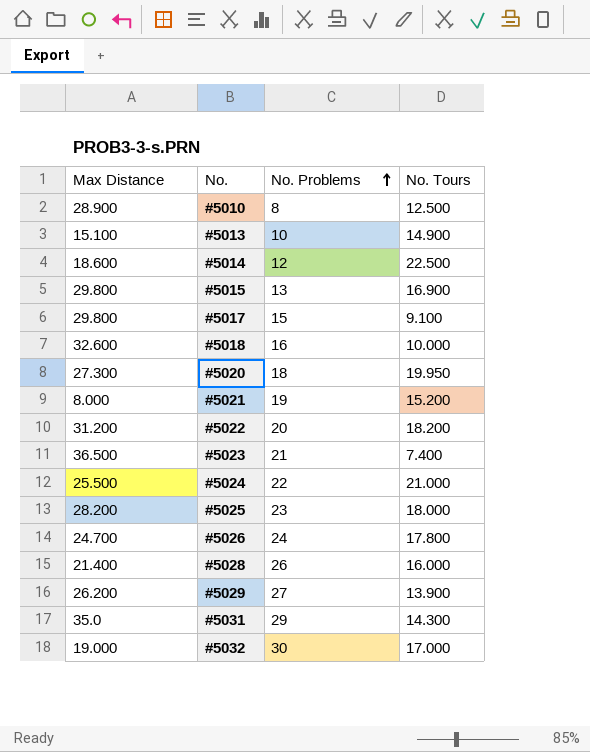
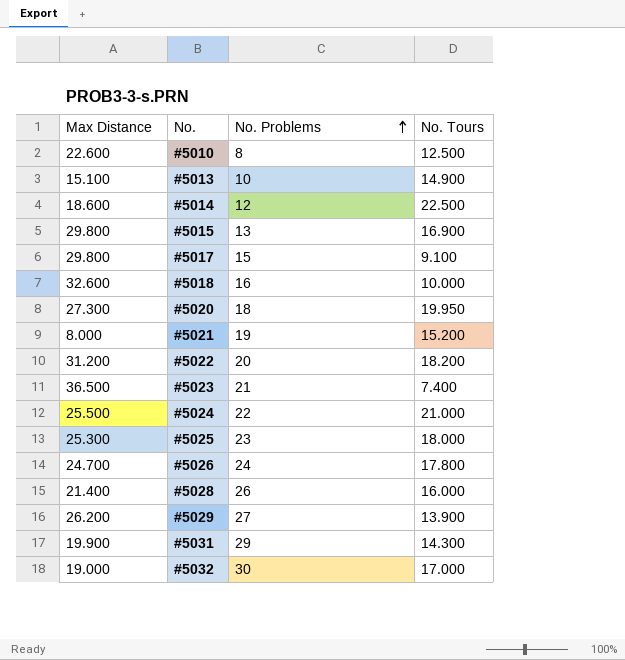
#5010 | Max Distance: 28.900 -> 22.600
#5025 | Max Distance: 28.200 -> 25.300
#5031 | Max Distance: 35.0 -> 19.900

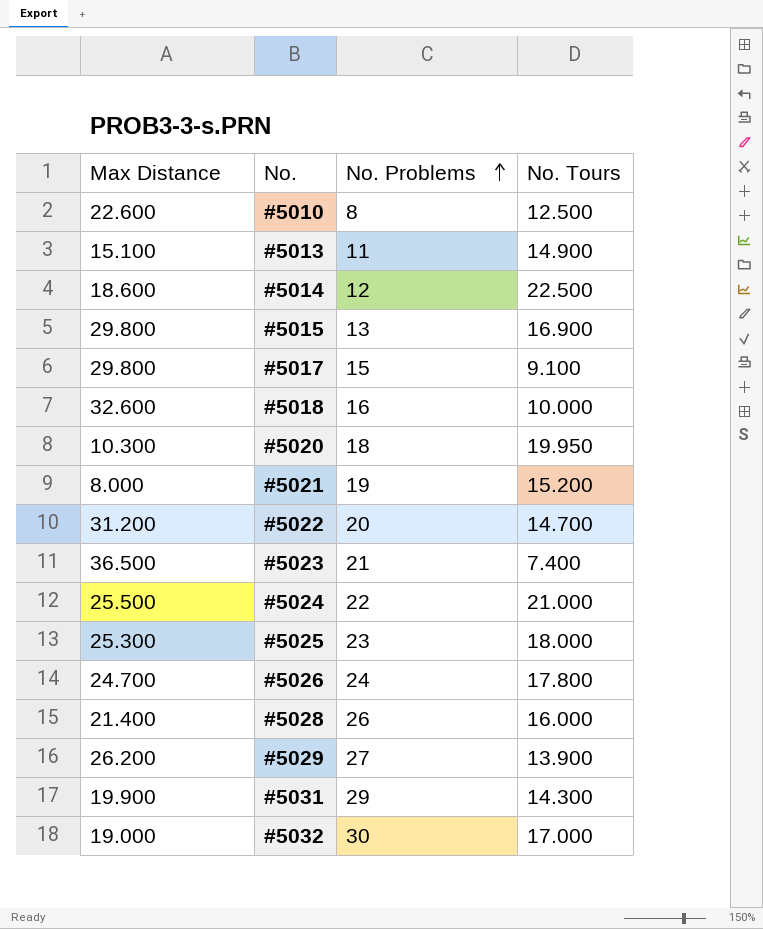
#5013 | No. Problems: 10 -> 11
#5020 | Max Distance: 27.300 -> 10.300
#5022 | No. Tours: 18.200 -> 14.700

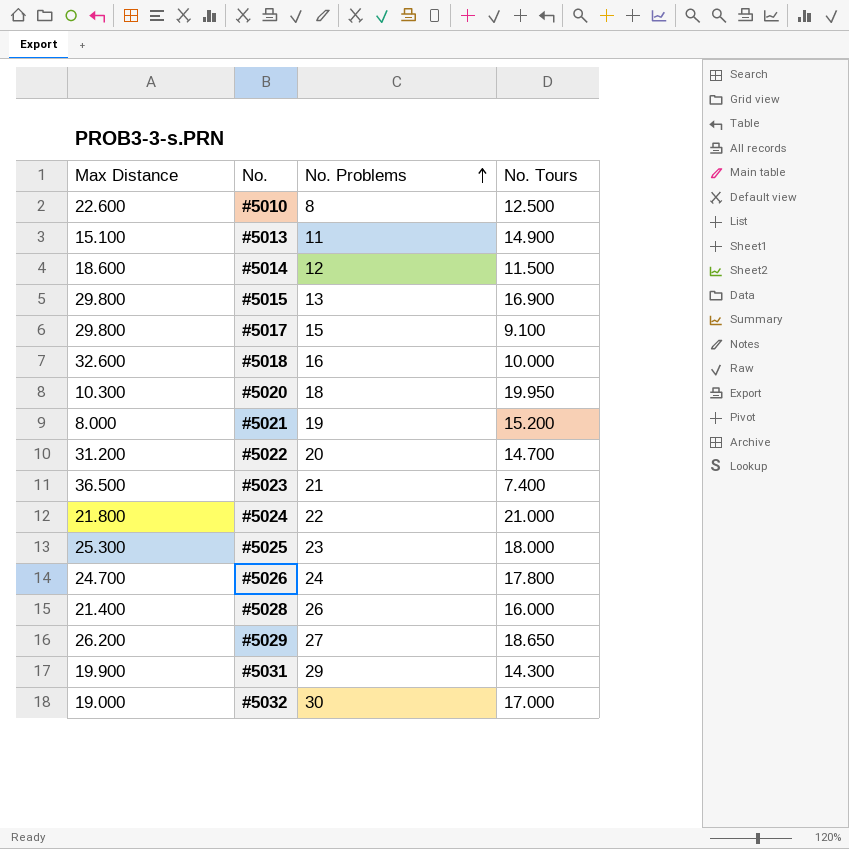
#5014 | No. Tours: 22.500 -> 11.500
#5024 | Max Distance: 25.500 -> 21.800
#5029 | No. Tours: 13.900 -> 18.650

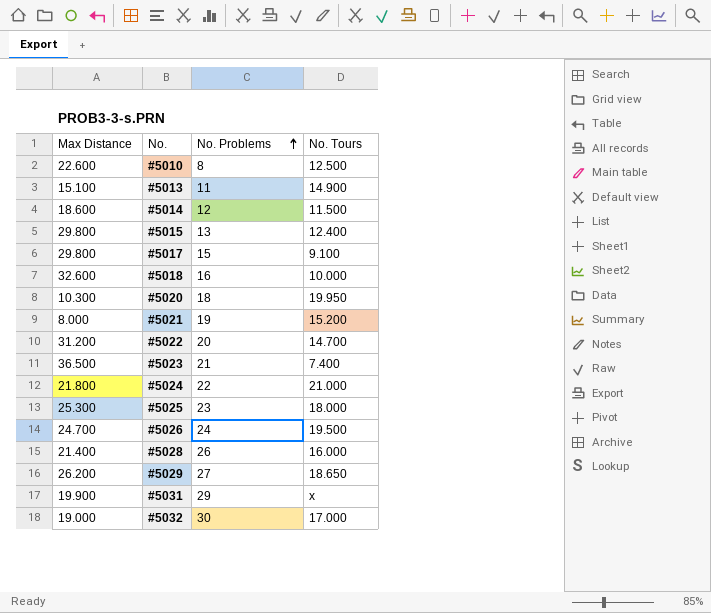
#5015 | No. Tours: 16.900 -> 12.400
#5026 | No. Tours: 17.800 -> 19.500
#5031 | No. Tours: 14.300 -> x

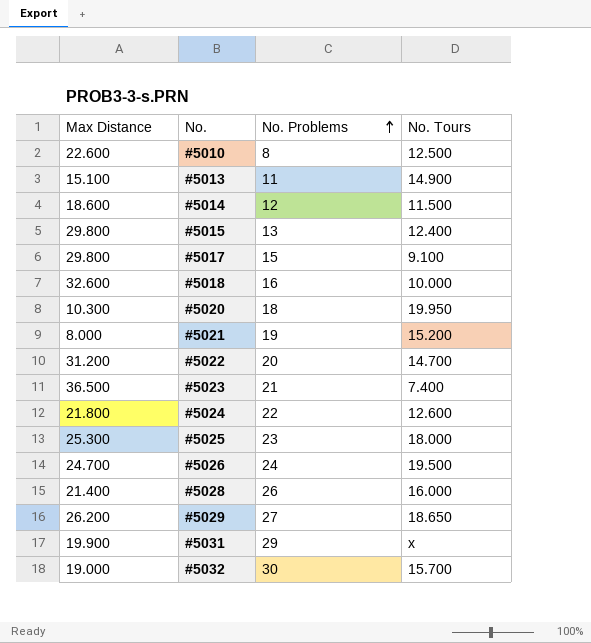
#5024 | No. Tours: 21.000 -> 12.600
#5032 | No. Tours: 17.000 -> 15.700

